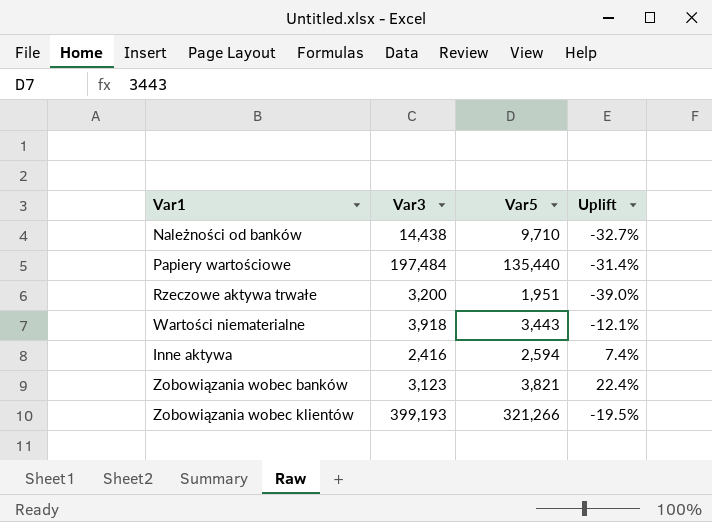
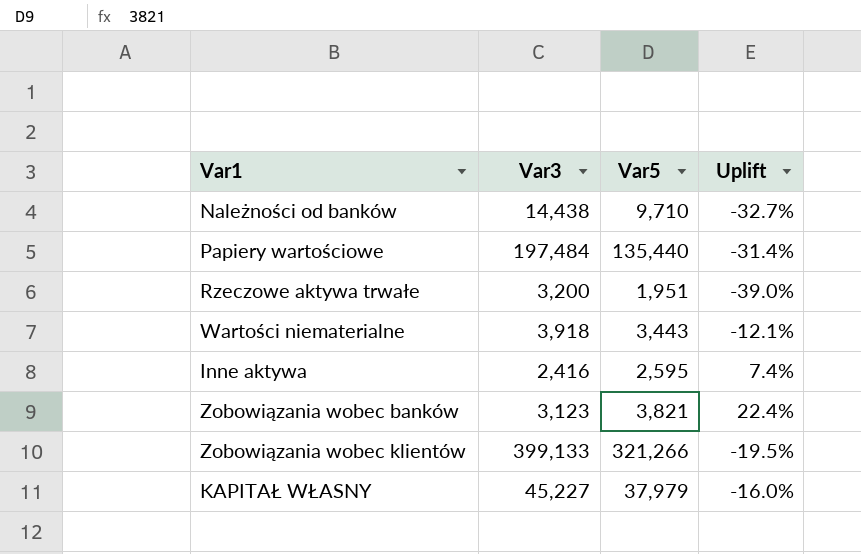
Inne aktywa | Var5: 2,594 -> 2,595
Zobowiązania wobec klientów | Var3: 399,193 -> 399,133
row KAPITAŁ WŁASNY: none -> 45,227 | 37,979 | -16.0%

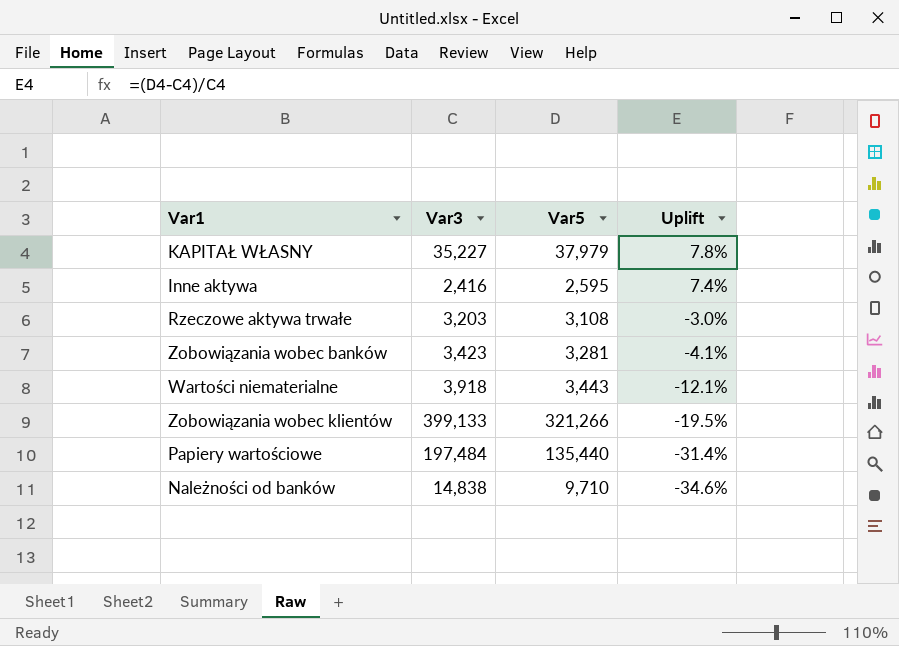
row order: none -> Uplift descending
KAPITAŁ WŁASNY | Var3: 45,227 -> 35,227
KAPITAŁ WŁASNY | Uplift: -16.0% -> 7.8%
Rzeczowe aktywa trwałe | Var3: 3,200 -> 3,203
Rzeczowe aktywa trwałe | Var5: 1,951 -> 3,108
Rzeczowe aktywa trwałe | Uplift: -39.0% -> -3.0%
Zobowiązania wobec banków | Var3: 3,123 -> 3,423
Zobowiązania wobec banków | Var5: 3,821 -> 3,281
Zobowiązania wobec banków | Uplift: 22.4% -> -4.1%
Należności od banków | Var3: 14,438 -> 14,838
Należności od banków | Uplift: -32.7% -> -34.6%

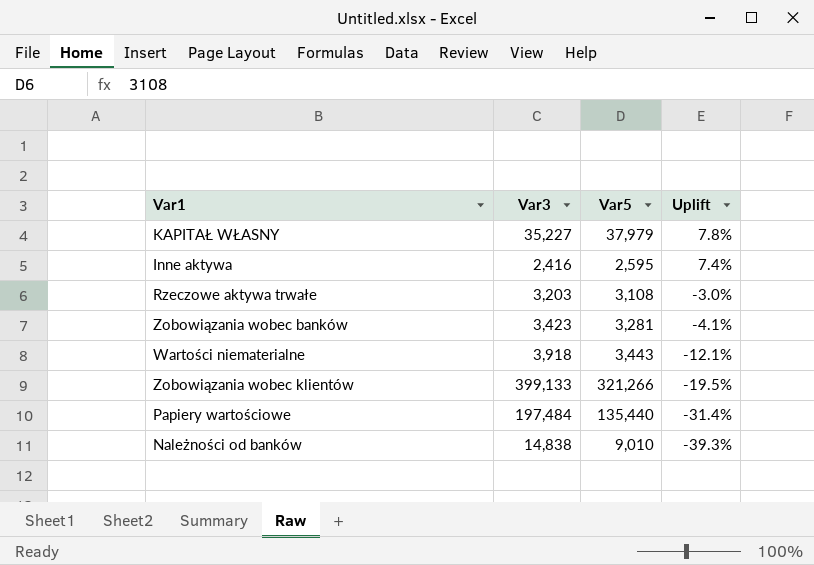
Należności od banków | Var5: 9,710 -> 9,010
Należności od banków | Uplift: -34.6% -> -39.3%

